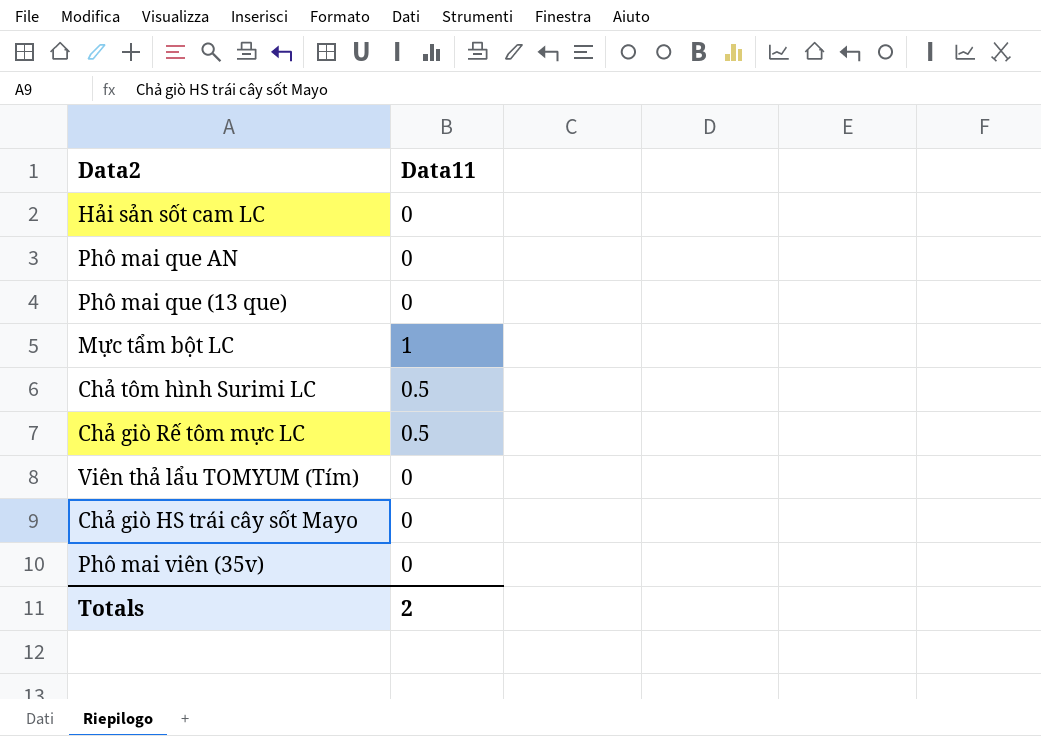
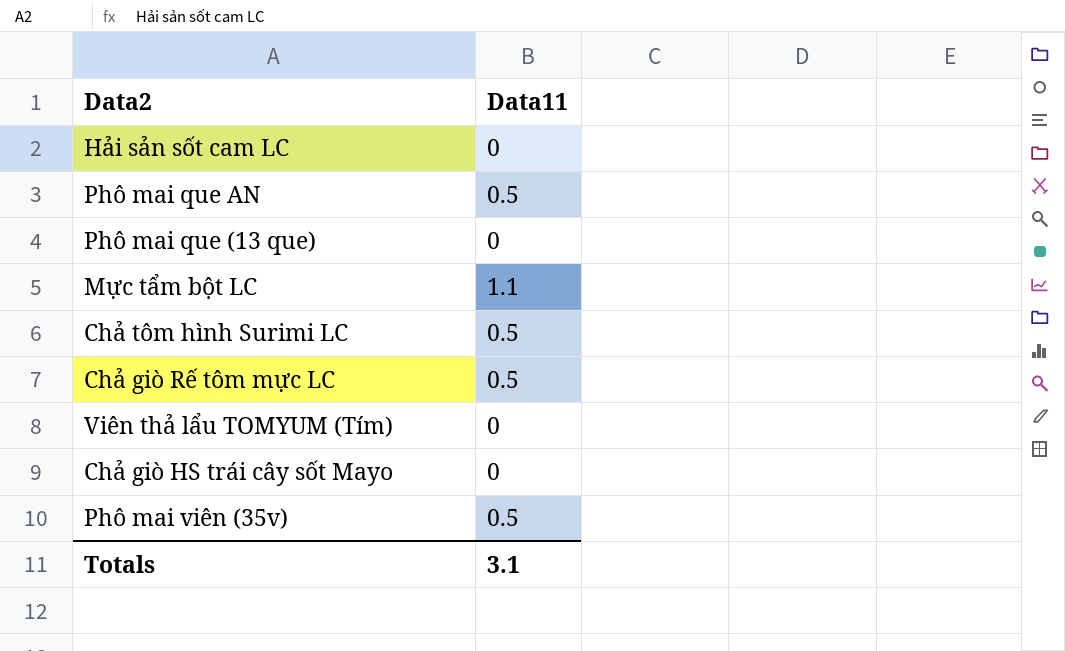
Phô mai que AN | Data11: 0 -> 0.5
Mực tẩm bột LC | Data11: 1 -> 1.1
Phô mai viên (35v) | Data11: 0 -> 0.5
Totals | Data11: 2 -> 3.1

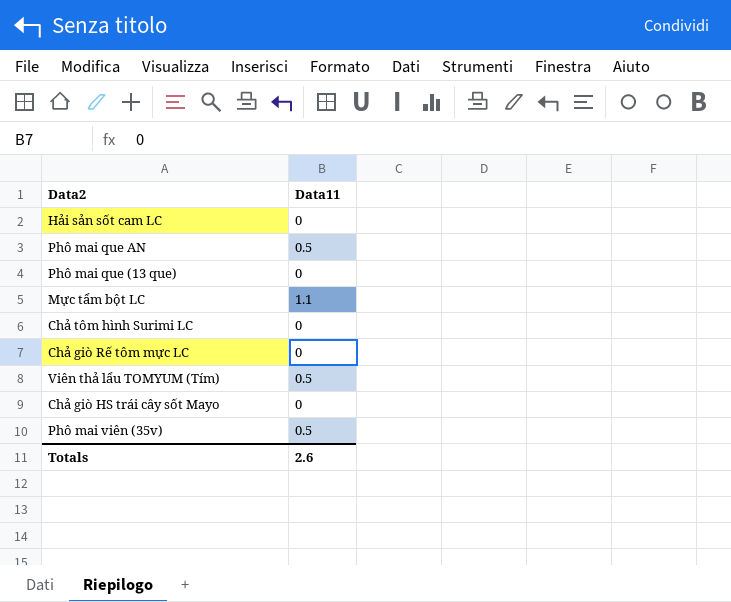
Chả tôm hình Surimi LC | Data11: 0.5 -> 0
Chả giò Rế tôm mực LC | Data11: 0.5 -> 0
Viên thả lẩu TOMYUM (Tím) | Data11: 0 -> 0.5
Totals | Data11: 3.1 -> 2.6

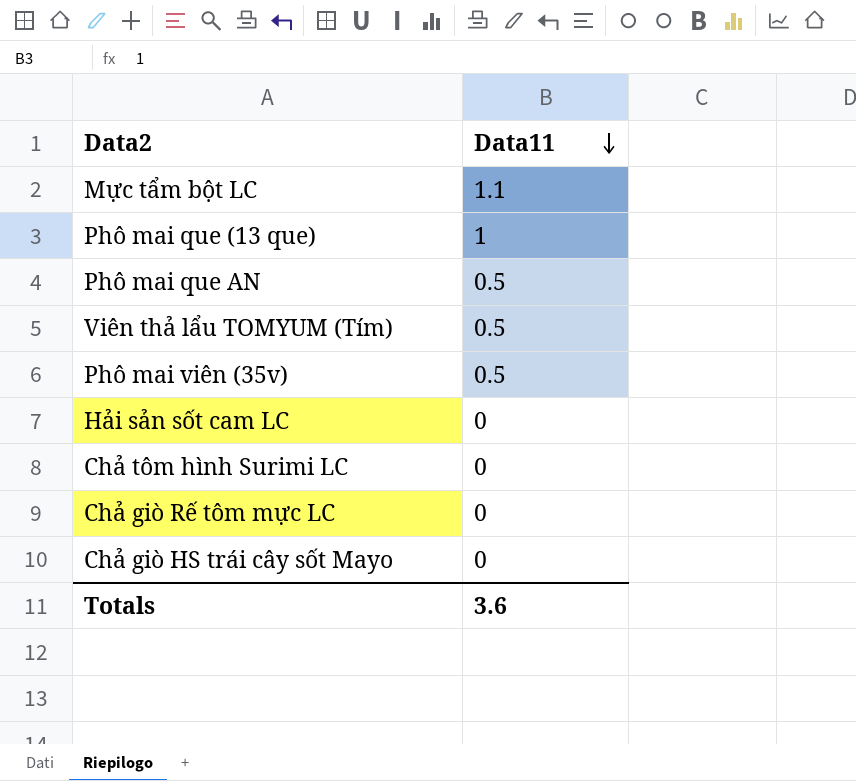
row order: none -> Data11 descending
Phô mai que (13 que) | Data11: 0 -> 1
Totals | Data11: 2.6 -> 3.6

